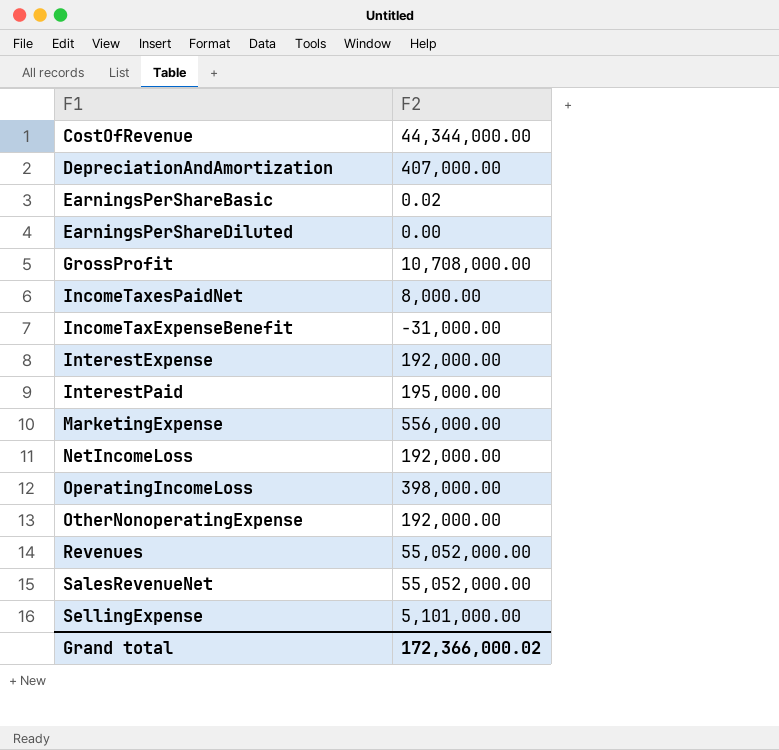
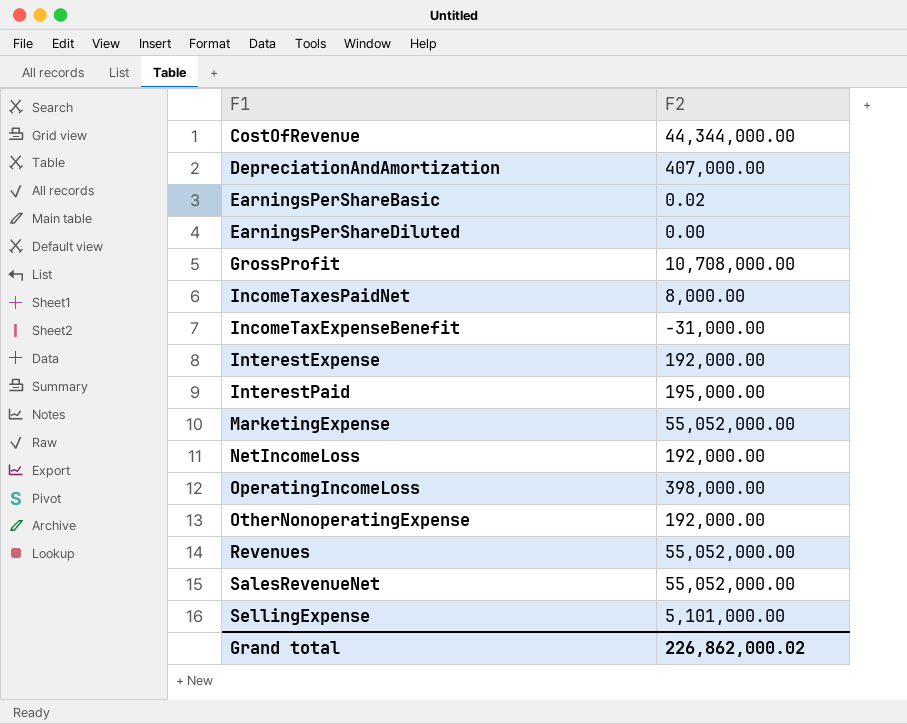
MarketingExpense | F2: 556,000.00 -> 55,052,000.00
Grand total | F2: 172,366,000.02 -> 226,862,000.02

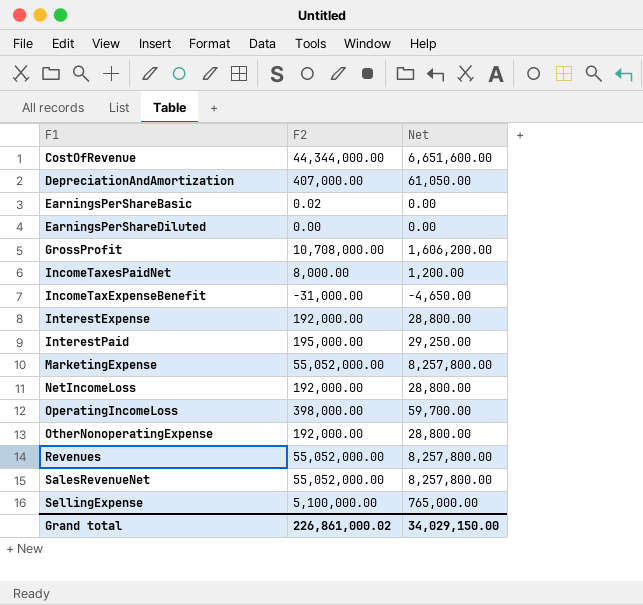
column Net | formula: none -> [F2] * 0.15
SellingExpense | F2: 5,101,000.00 -> 5,100,000.00
Grand total | F2: 226,862,000.02 -> 226,861,000.02

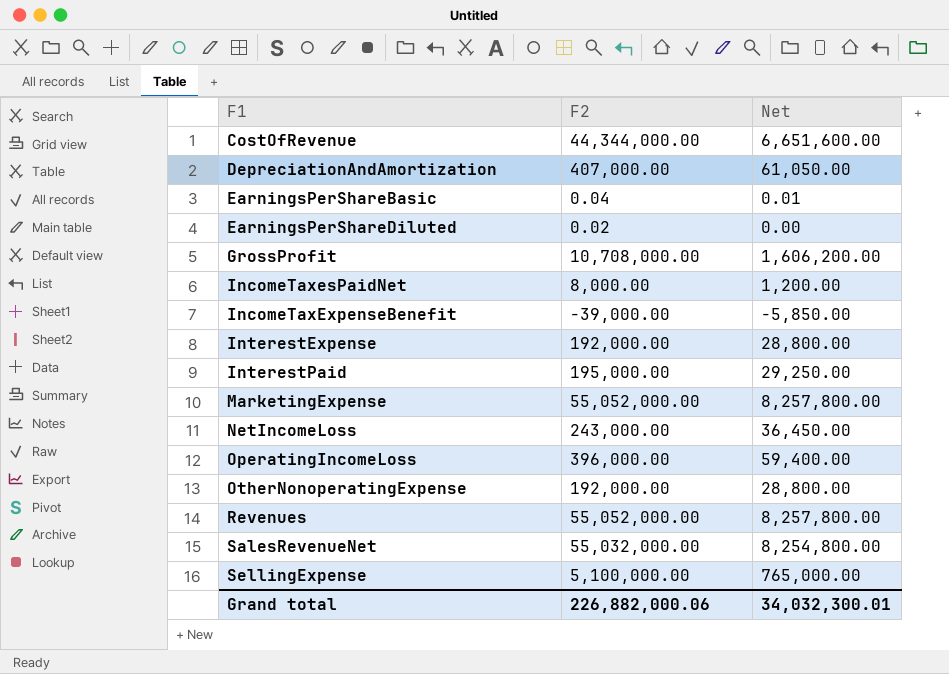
EarningsPerShareBasic | F2: 0.02 -> 0.04
EarningsPerShareBasic | Net: 0.00 -> 0.01
EarningsPerShareDiluted | F2: 0.00 -> 0.02
IncomeTaxExpenseBenefit | F2: -31,000.00 -> -39,000.00
IncomeTaxExpenseBenefit | Net: -4,650.00 -> -5,850.00
NetIncomeLoss | F2: 192,000.00 -> 243,000.00
NetIncomeLoss | Net: 28,800.00 -> 36,450.00
OperatingIncomeLoss | F2: 398,000.00 -> 396,000.00
OperatingIncomeLoss | Net: 59,700.00 -> 59,400.00
SalesRevenueNet | F2: 55,052,000.00 -> 55,032,000.00
SalesRevenueNet | Net: 8,257,800.00 -> 8,254,800.00
Grand total | F2: 226,861,000.02 -> 226,882,000.06
Grand total | Net: 34,029,150.00 -> 34,032,300.01

